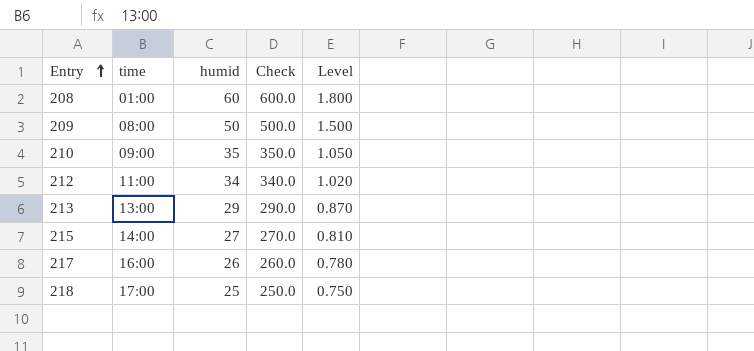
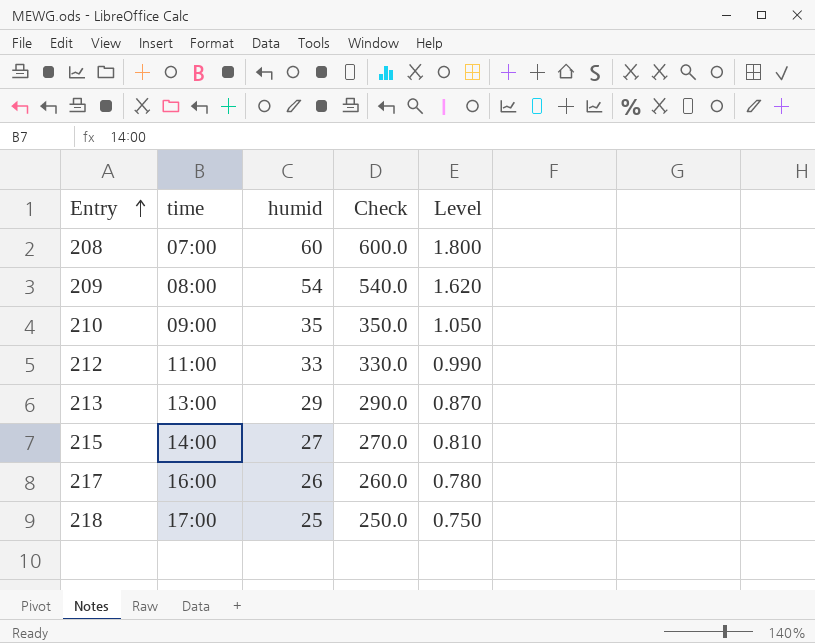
208 | time: 01:00 -> 07:00
209 | humid: 50 -> 54
209 | Check: 500.0 -> 540.0
209 | Level: 1.500 -> 1.620
212 | humid: 34 -> 33
212 | Check: 340.0 -> 330.0
212 | Level: 1.020 -> 0.990

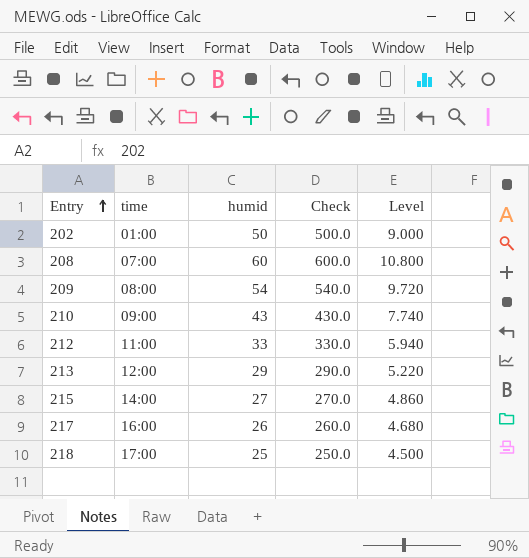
column Level | formula: [humid] * 0.03 -> [humid] * 0.18
row 202: none -> 01:00 | 50 | 500.0 | 9.000
210 | humid: 35 -> 43
210 | Check: 350.0 -> 430.0
213 | time: 13:00 -> 12:00

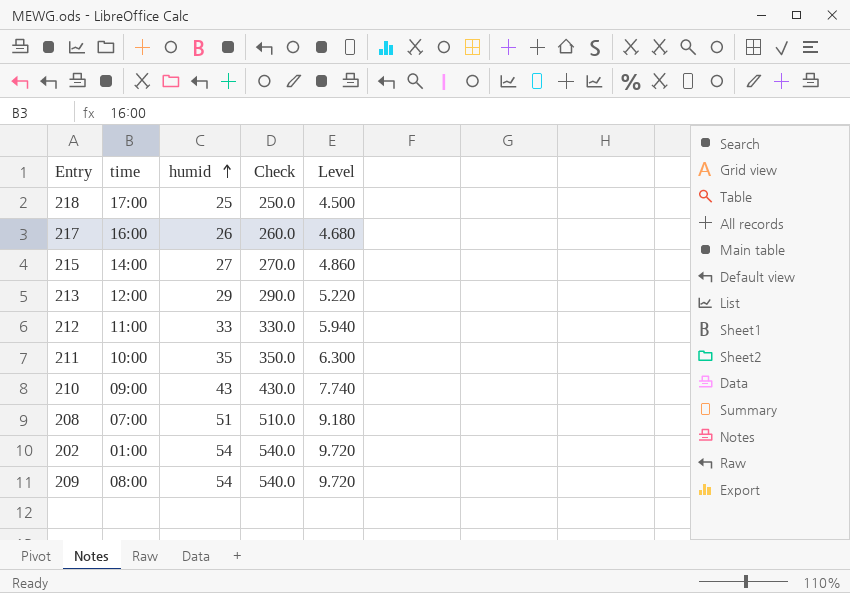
row order: Entry ascending -> humid ascending
row 211: none -> 10:00 | 35 | 350.0 | 6.300
208 | humid: 60 -> 51
208 | Check: 600.0 -> 510.0
208 | Level: 10.800 -> 9.180
202 | humid: 50 -> 54
202 | Check: 500.0 -> 540.0
202 | Level: 9.000 -> 9.720

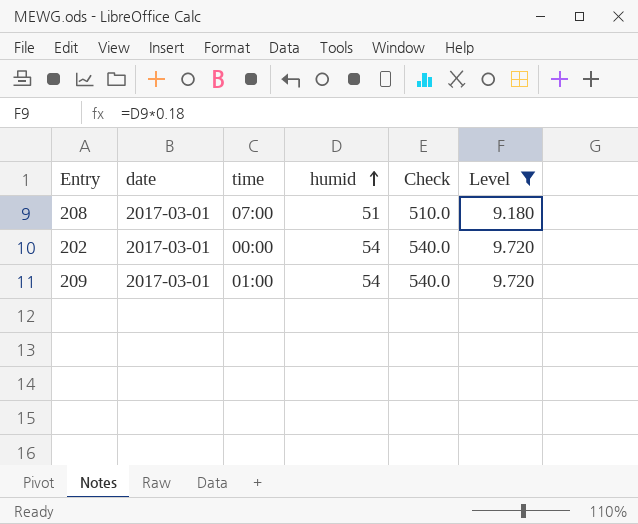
filter: none -> Level >= 9.180
column date | position: none -> 2
202 | time: 01:00 -> 00:00
209 | time: 08:00 -> 01:00

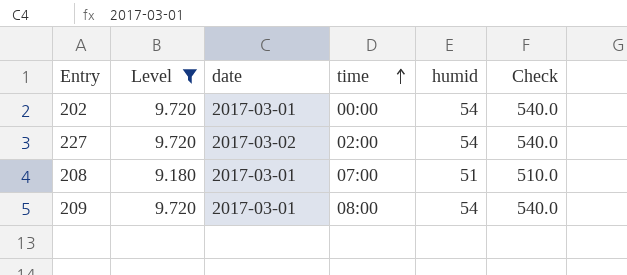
row order: humid ascending -> time ascending
column Level | position: 6 -> 2
row 227: none -> 9.720 | 2017-03-02 | 02:00 | 54 | 540.0
209 | time: 01:00 -> 08:00

